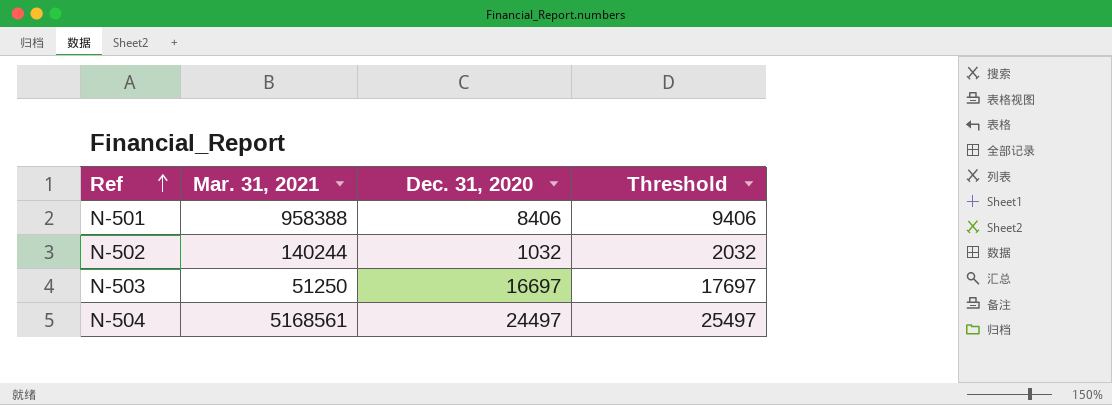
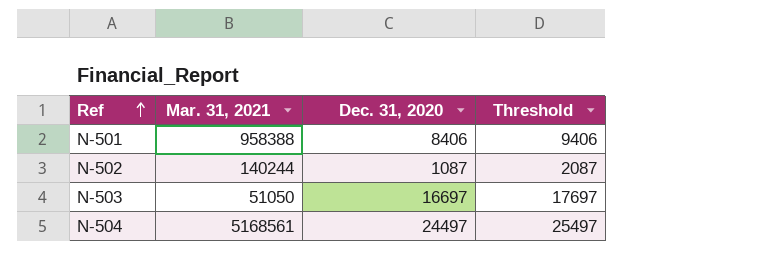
N-502 | Dec. 31, 2020: 1032 -> 1087
N-502 | Threshold: 2032 -> 2087
N-503 | Mar. 31, 2021: 51250 -> 51050

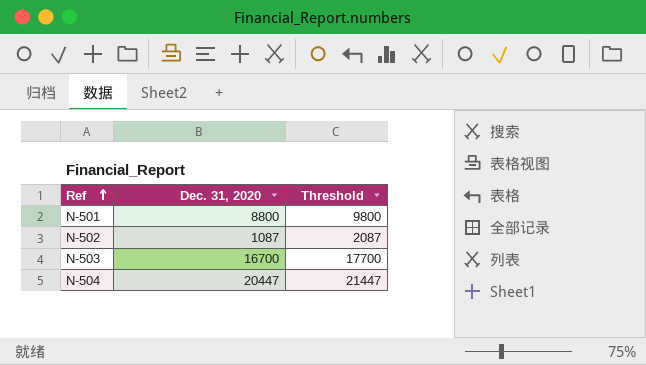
column Mar. 31, 2021 | position: 2 -> none
N-501 | Dec. 31, 2020: 8406 -> 8800
N-501 | Threshold: 9406 -> 9800
N-503 | Dec. 31, 2020: 16697 -> 16700
N-503 | Threshold: 17697 -> 17700
N-504 | Dec. 31, 2020: 24497 -> 20447
N-504 | Threshold: 25497 -> 21447

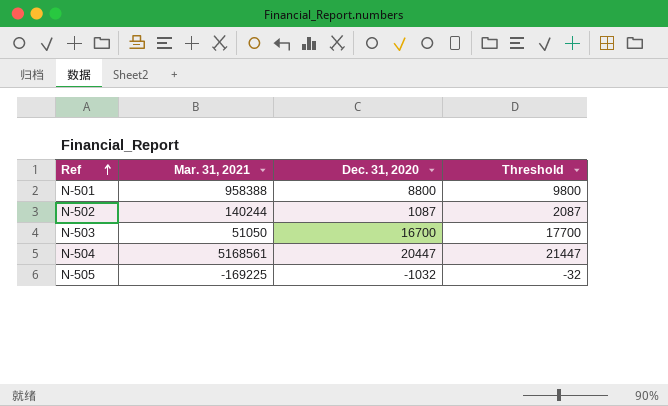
column Mar. 31, 2021 | position: none -> 2
row N-505: none -> -169225 | -1032 | -32

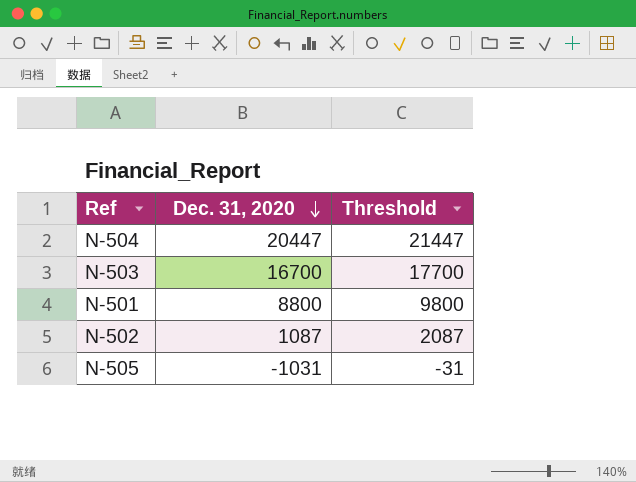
row order: Ref ascending -> Dec. 31, 2020 descending
column Mar. 31, 2021 | position: 2 -> none
N-505 | Dec. 31, 2020: -1032 -> -1031
N-505 | Threshold: -32 -> -31

